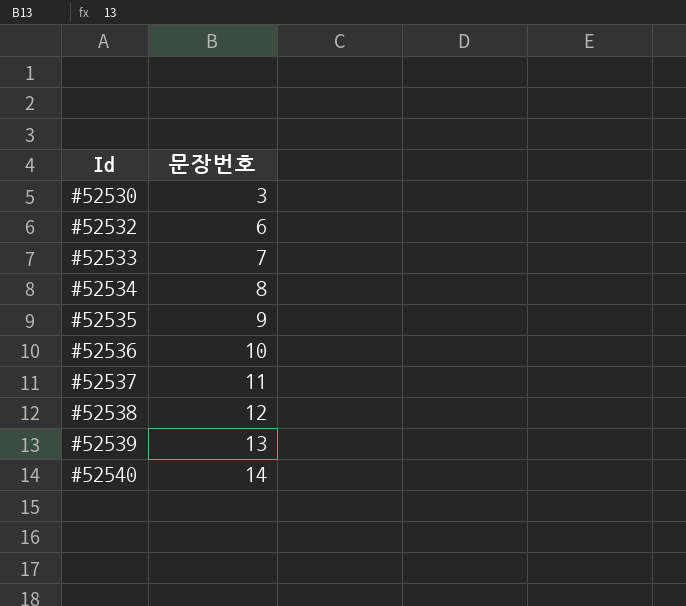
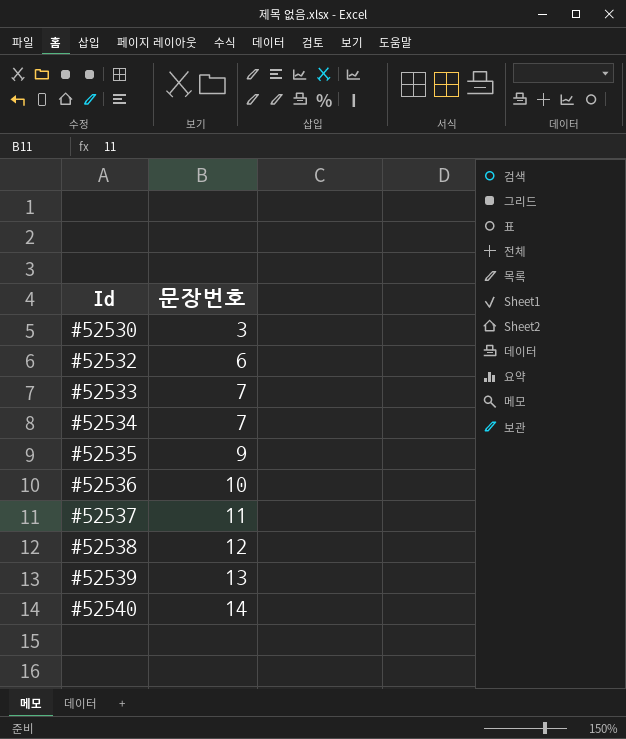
#52534 | 문장번호: 8 -> 7

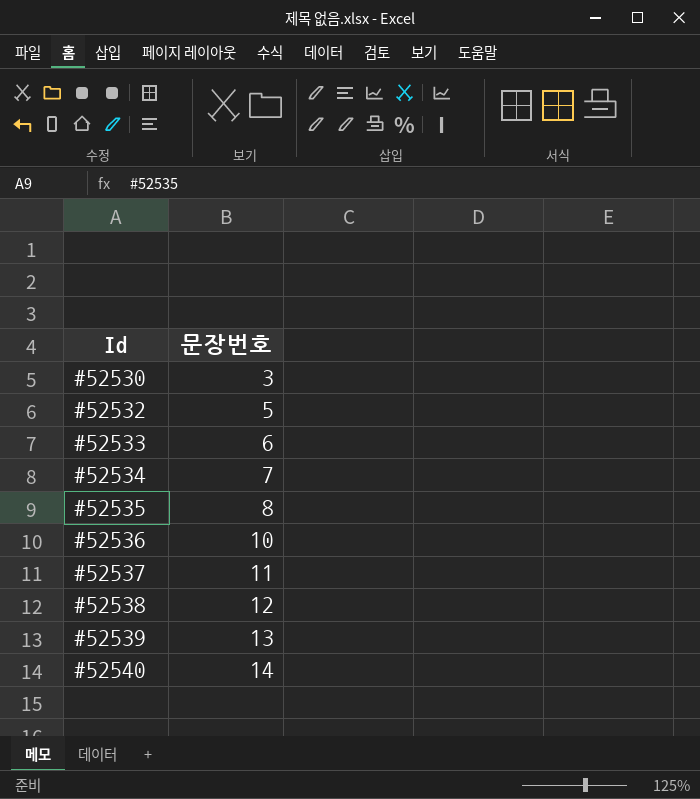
#52532 | 문장번호: 6 -> 5
#52533 | 문장번호: 7 -> 6
#52535 | 문장번호: 9 -> 8

